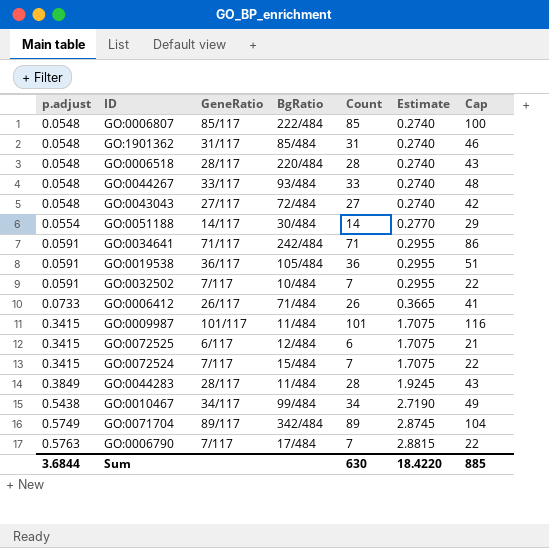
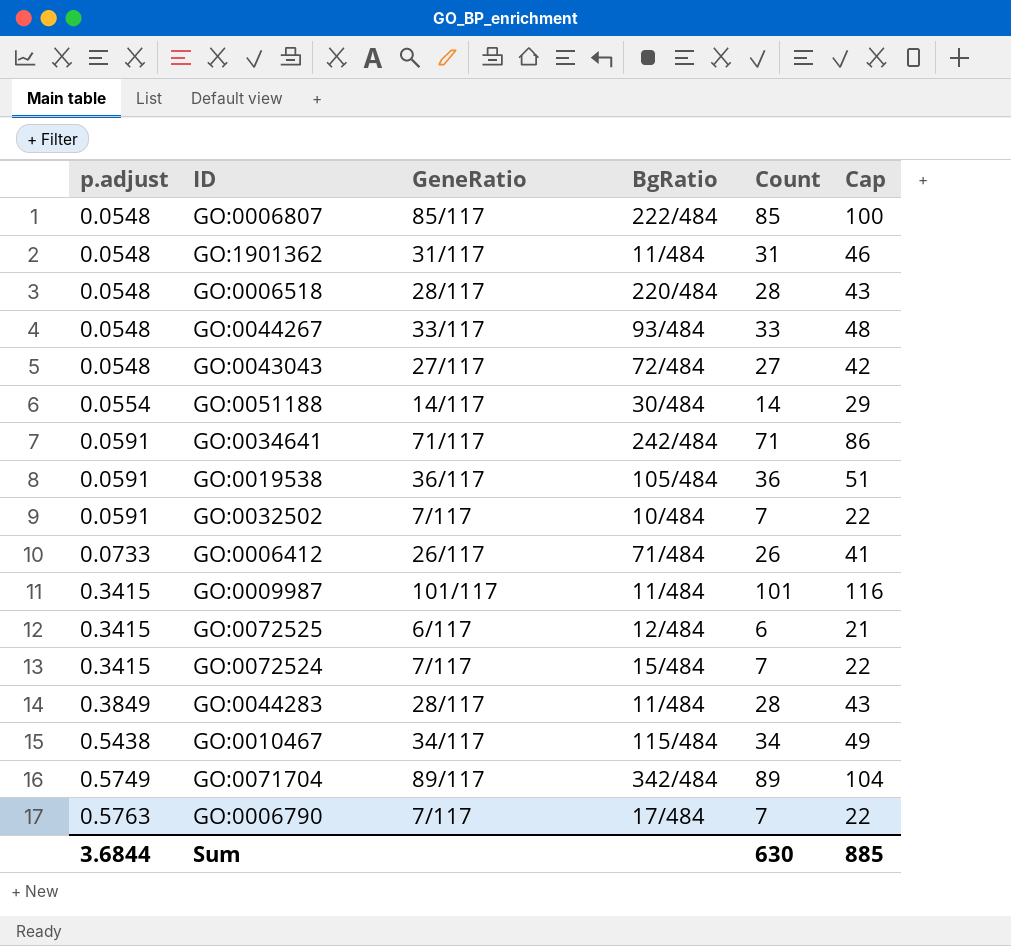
column Estimate | formula: [p.adjust] * 5 -> none
GO:1901362 | BgRatio: 85/484 -> 11/484
GO:0010467 | BgRatio: 99/484 -> 115/484

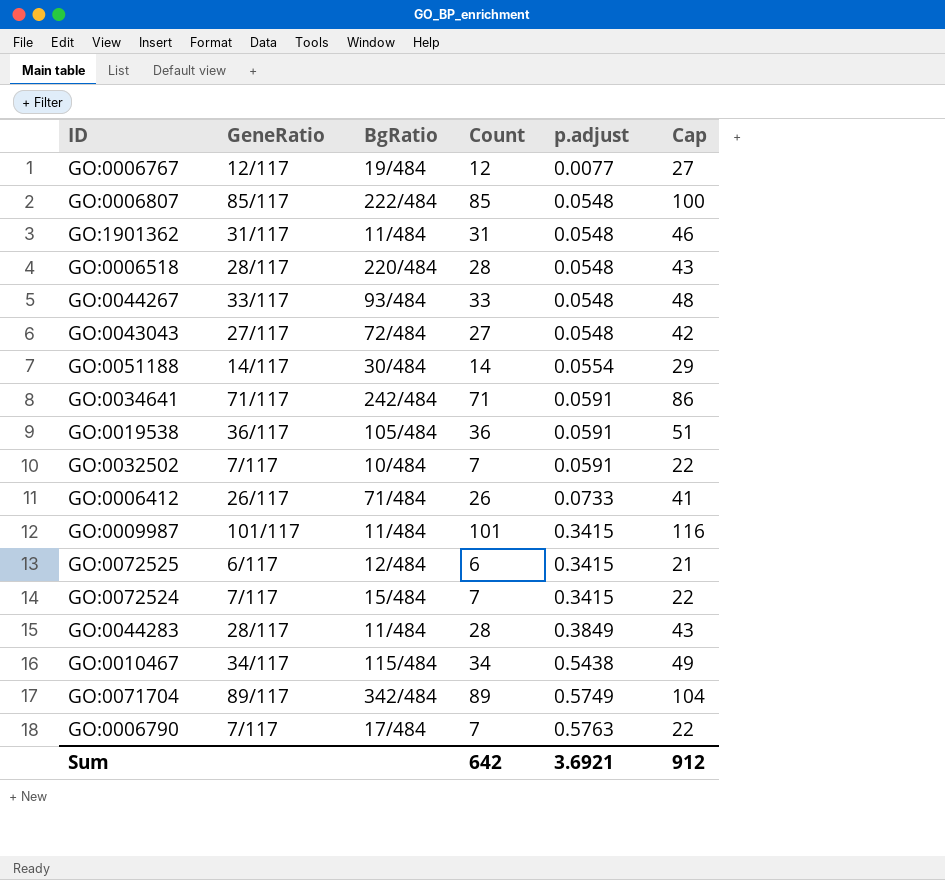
column p.adjust | position: 1 -> 5
row GO:0006767: none -> 12/117 | 19/484 | 12 | 0.0077 | 27
Sum | Count: 630 -> 642
Sum | p.adjust: 3.6844 -> 3.6921
Sum | Cap: 885 -> 912

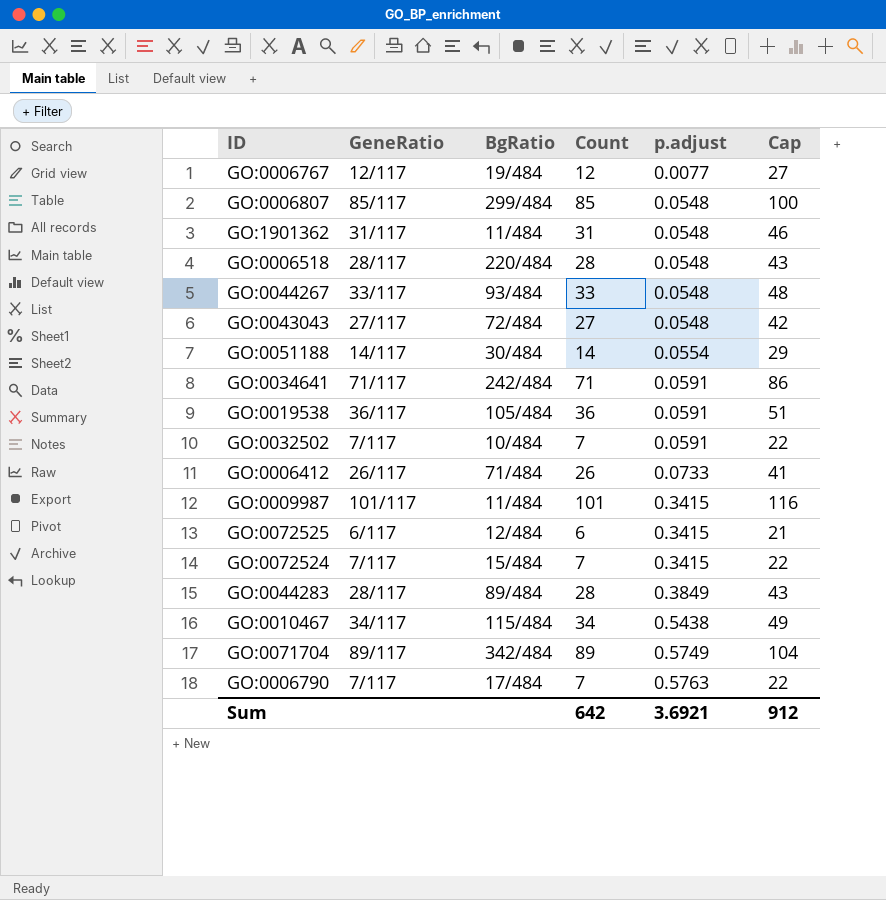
GO:0006807 | BgRatio: 222/484 -> 299/484
GO:0044283 | BgRatio: 11/484 -> 89/484

